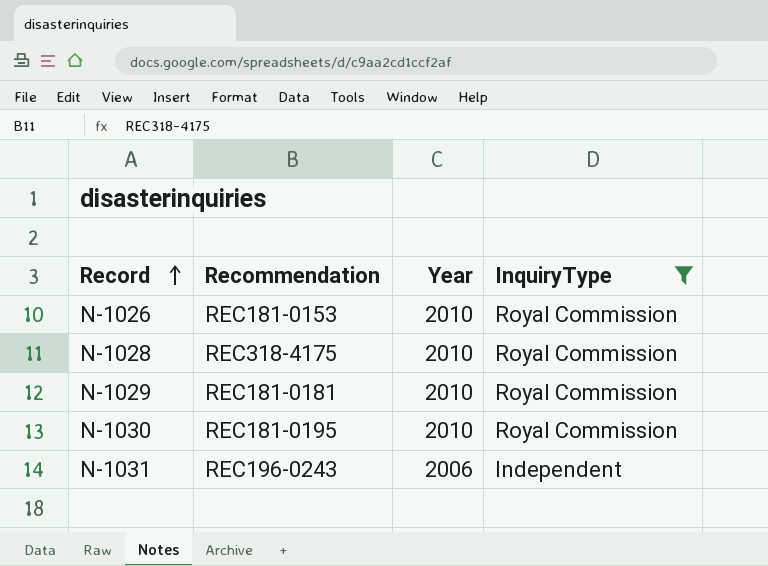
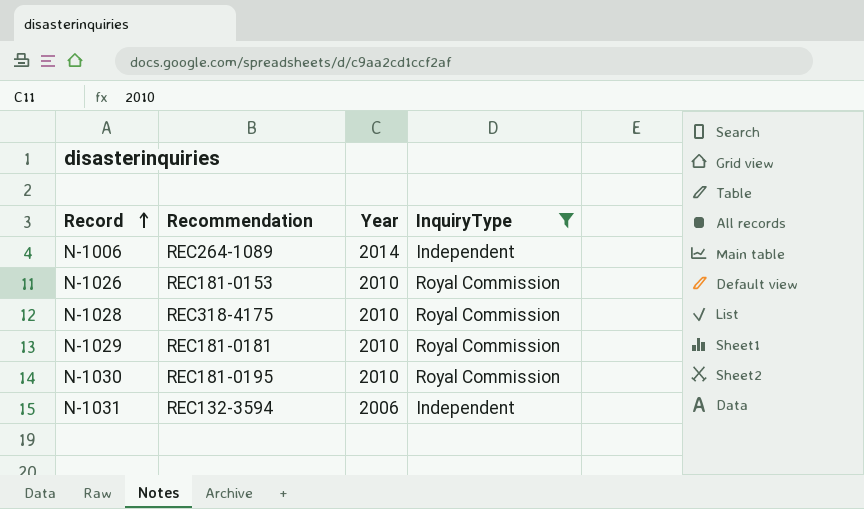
row N-1006: none -> REC264-1089 | 2014 | Independent
N-1031 | Recommendation: REC196-0243 -> REC132-3594

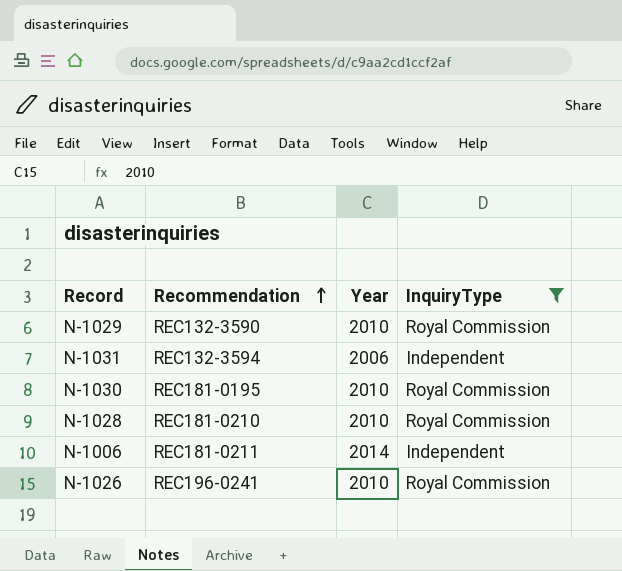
row order: Record ascending -> Recommendation ascending
N-1029 | Recommendation: REC181-0181 -> REC132-3590
N-1028 | Recommendation: REC318-4175 -> REC181-0210
N-1006 | Recommendation: REC264-1089 -> REC181-0211
N-1026 | Recommendation: REC181-0153 -> REC196-0241

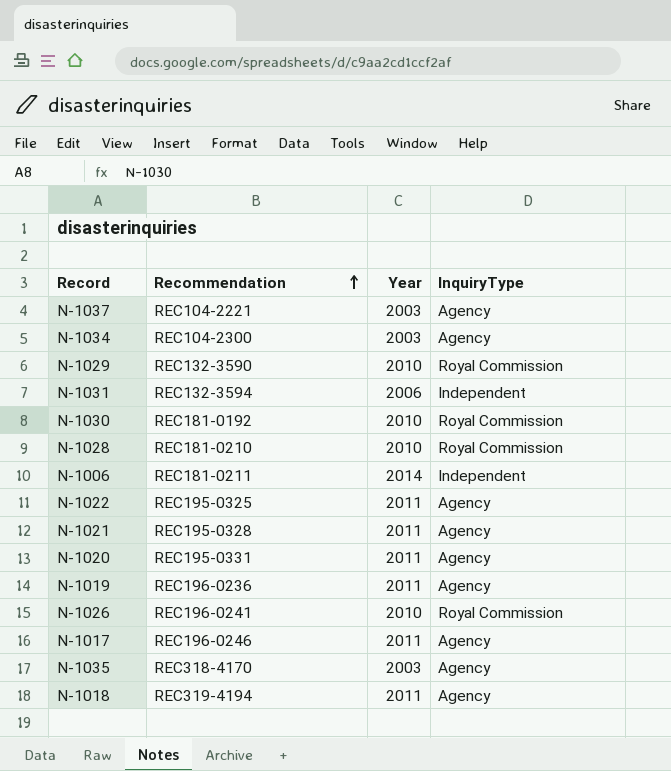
filter: InquiryType != Agency -> none
N-1030 | Recommendation: REC181-0195 -> REC181-0192

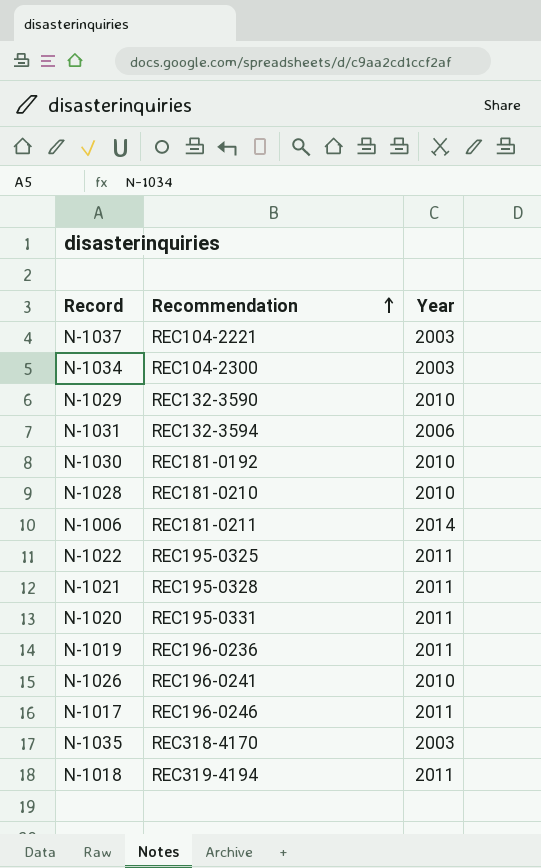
column InquiryType | position: 4 -> none

